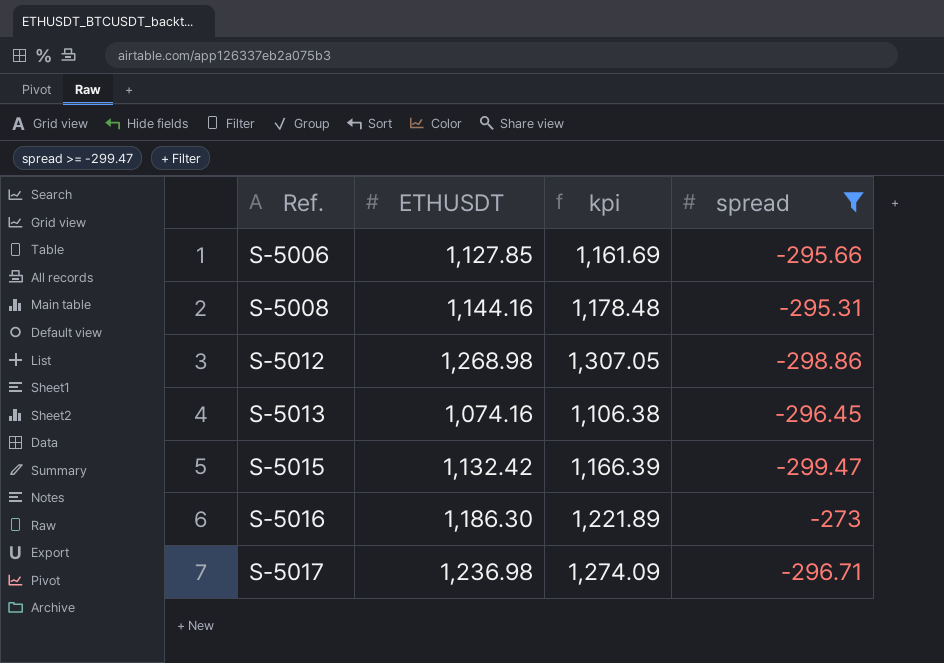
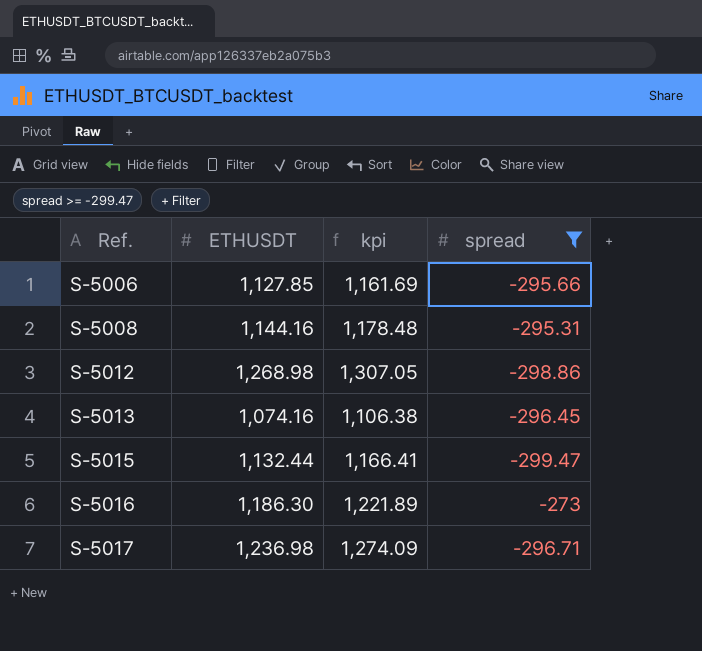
S-5015 | ETHUSDT: 1,132.42 -> 1,132.44
S-5015 | kpi: 1,166.39 -> 1,166.41

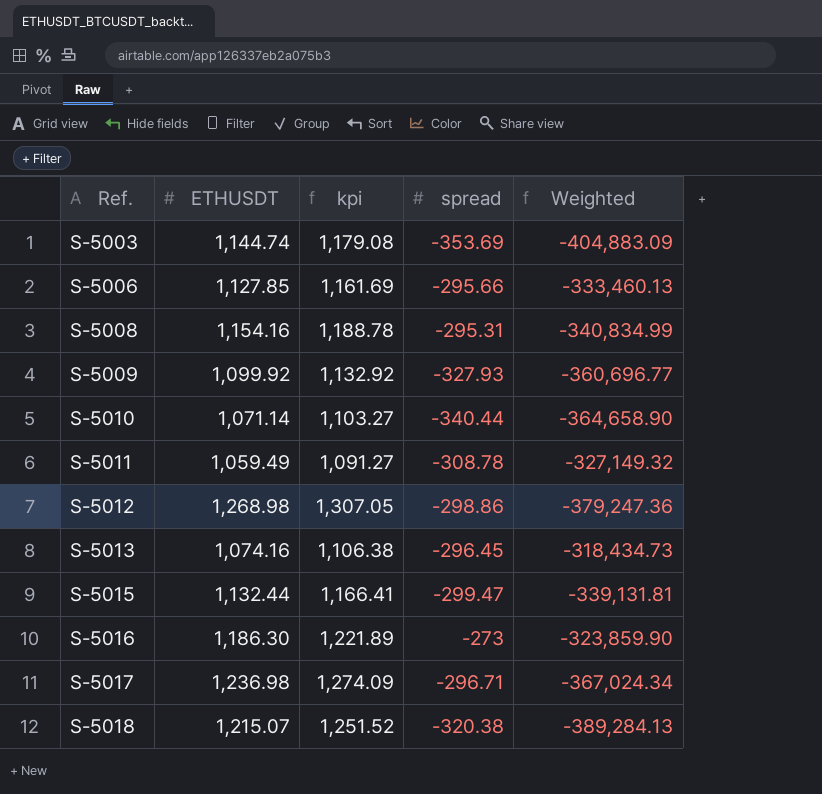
filter: spread >= -299.47 -> none
column Weighted | formula: none -> [ETHUSDT] * [spread]
S-5008 | ETHUSDT: 1,144.16 -> 1,154.16
S-5008 | kpi: 1,178.48 -> 1,188.78

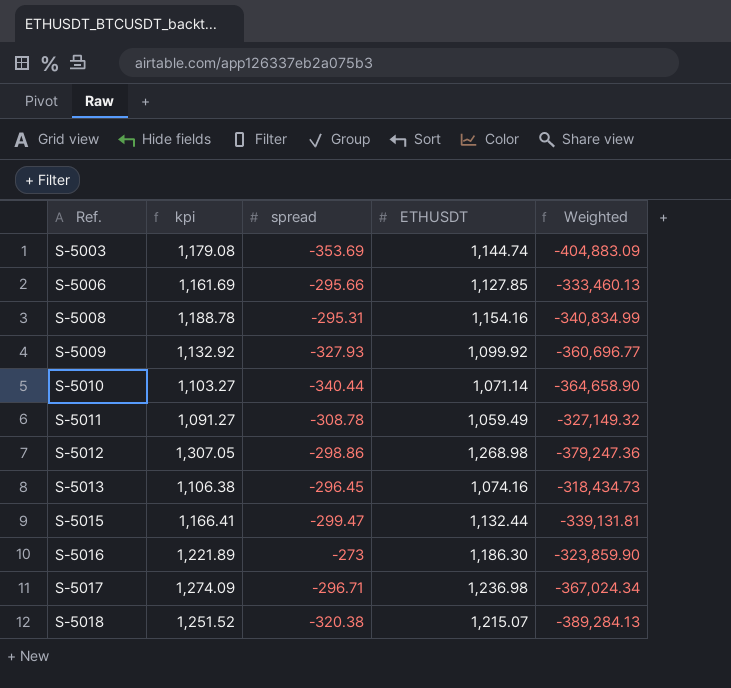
column ETHUSDT | position: 2 -> 4

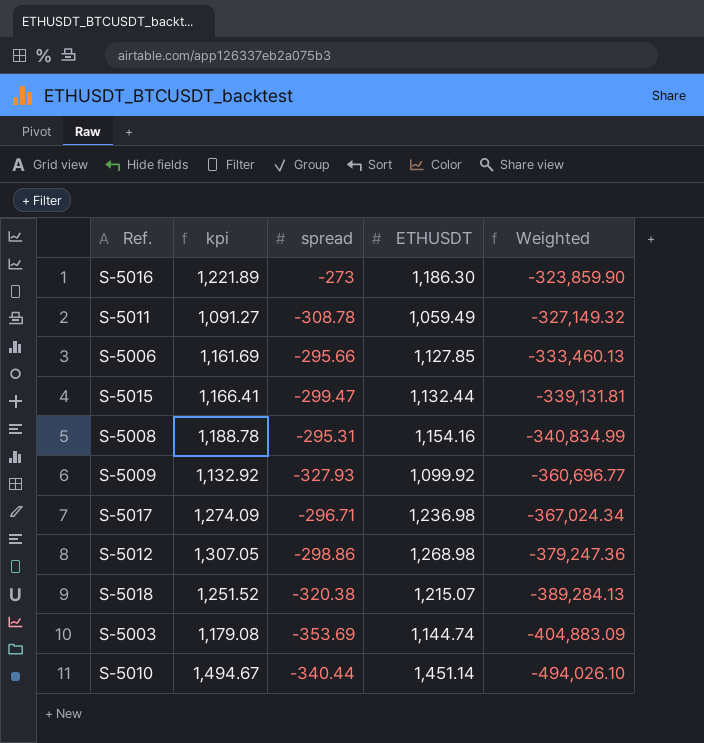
row order: Ref. ascending -> Weighted descending
row S-5013: 1,106.38 | -296.45 | 1,074.16 | -318,434.73 -> none
S-5010 | kpi: 1,103.27 -> 1,494.67
S-5010 | ETHUSDT: 1,071.14 -> 1,451.14
S-5010 | Weighted: -364,658.90 -> -494,026.10

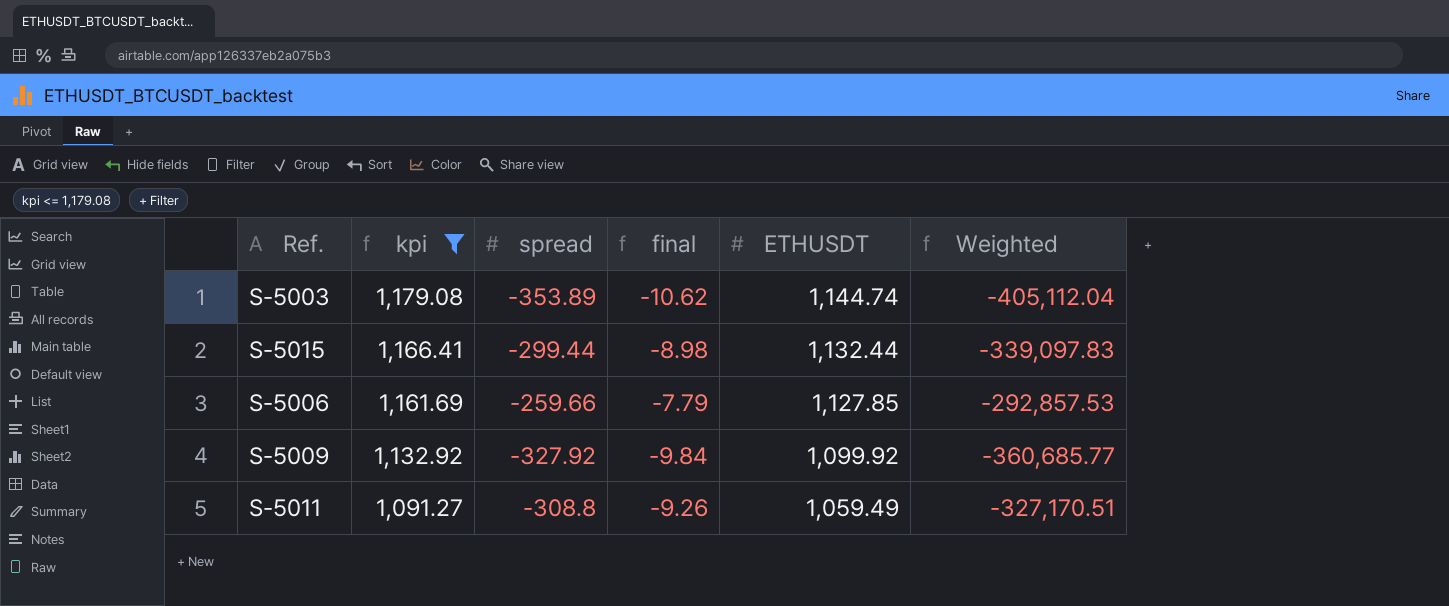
filter: none -> kpi <= 1,179.08
row order: Weighted descending -> kpi descending
column final | formula: none -> [spread] * 0.03
S-5003 | spread: -353.69 -> -353.89
S-5003 | Weighted: -404,883.09 -> -405,112.04
S-5015 | spread: -299.47 -> -299.44
S-5015 | Weighted: -339,131.81 -> -339,097.83
S-5006 | spread: -295.66 -> -259.66
S-5006 | Weighted: -333,460.13 -> -292,857.53
S-5009 | spread: -327.93 -> -327.92
S-5009 | Weighted: -360,696.77 -> -360,685.77
S-5011 | spread: -308.78 -> -308.8
S-5011 | Weighted: -327,149.32 -> -327,170.51

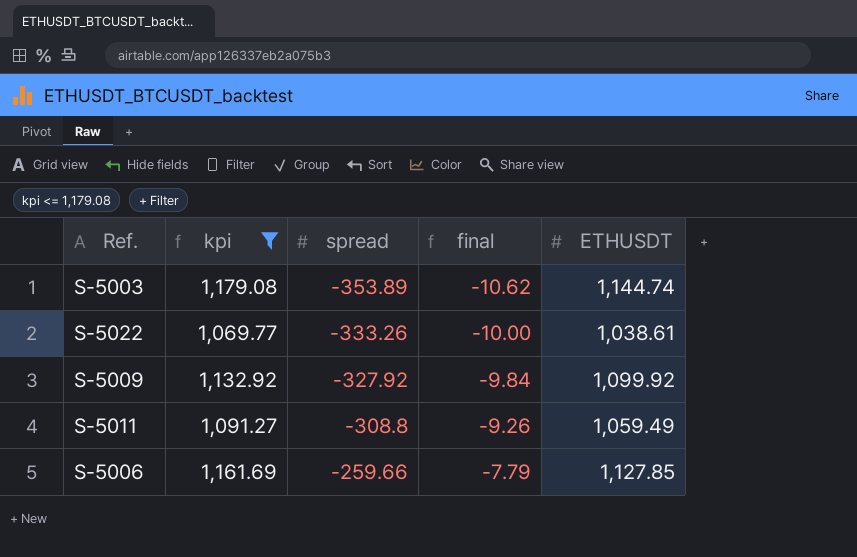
row order: kpi descending -> spread ascending
column Weighted | formula: [spread] * [ETHUSDT] -> none
row S-5015: 1,166.41 | -299.44 | -8.98 | 1,132.44 | -339,097.83 -> none
row S-5022: none -> 1,069.77 | -333.26 | -10.00 | 1,038.61

